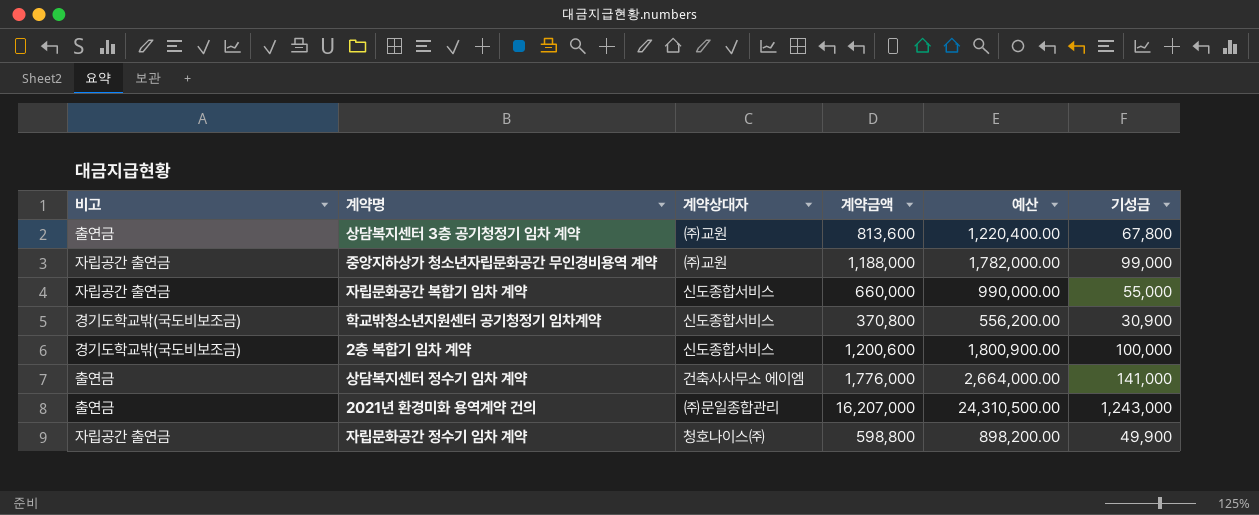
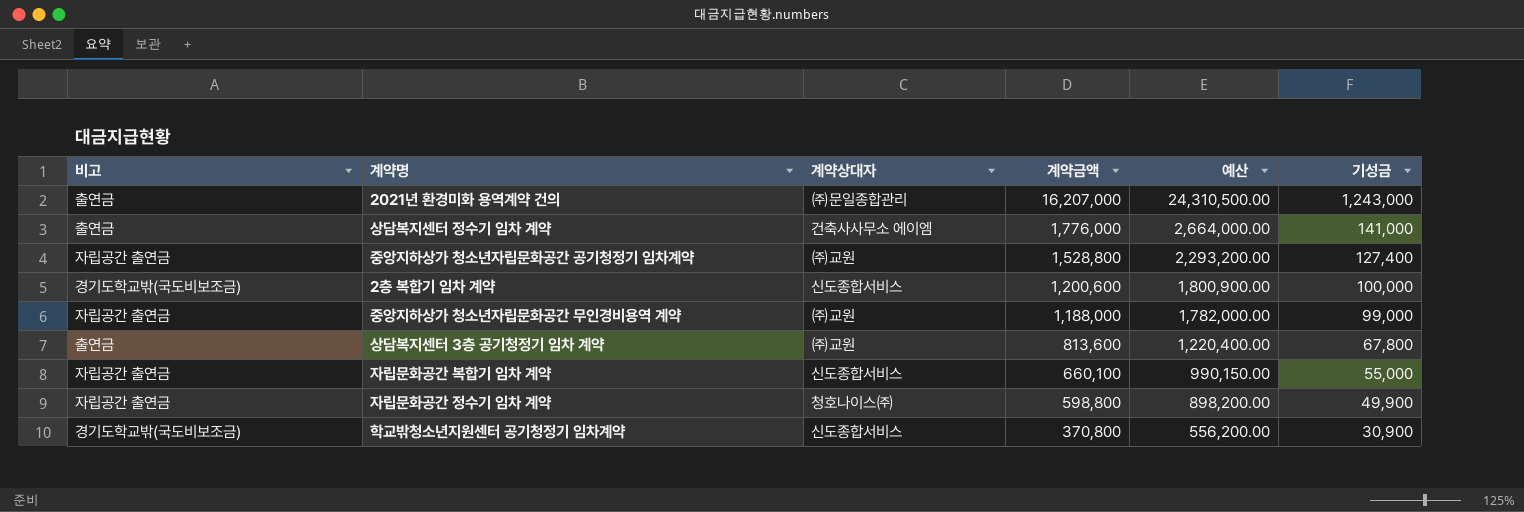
row order: none -> 계약금액 descending
row 중앙지하상가 청소년자립문화공간 공기청정기 임차계약: none -> 자립공간 출연금 | ㈜교원 | 1,528,800 | 2,293,200.00 | 127,400
자립문화공간 복합기 임차 계약 | 계약금액: 660,000 -> 660,100
자립문화공간 복합기 임차 계약 | 예산: 990,000.00 -> 990,150.00

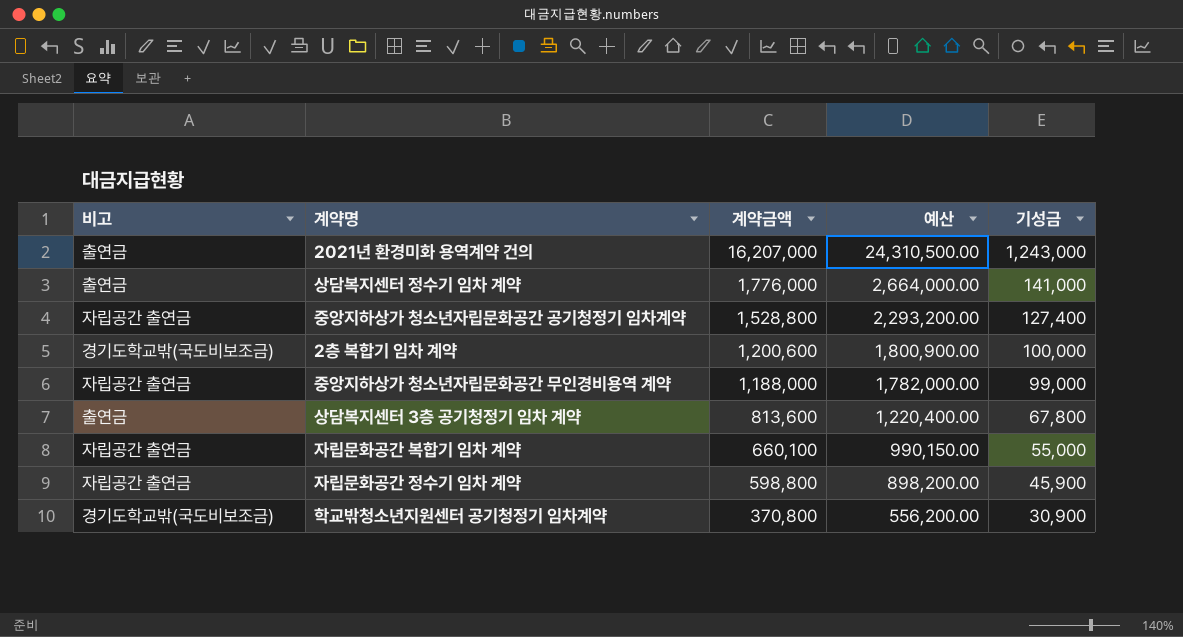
column 계약상대자 | position: 3 -> none
자립문화공간 정수기 임차 계약 | 기성금: 49,900 -> 45,900

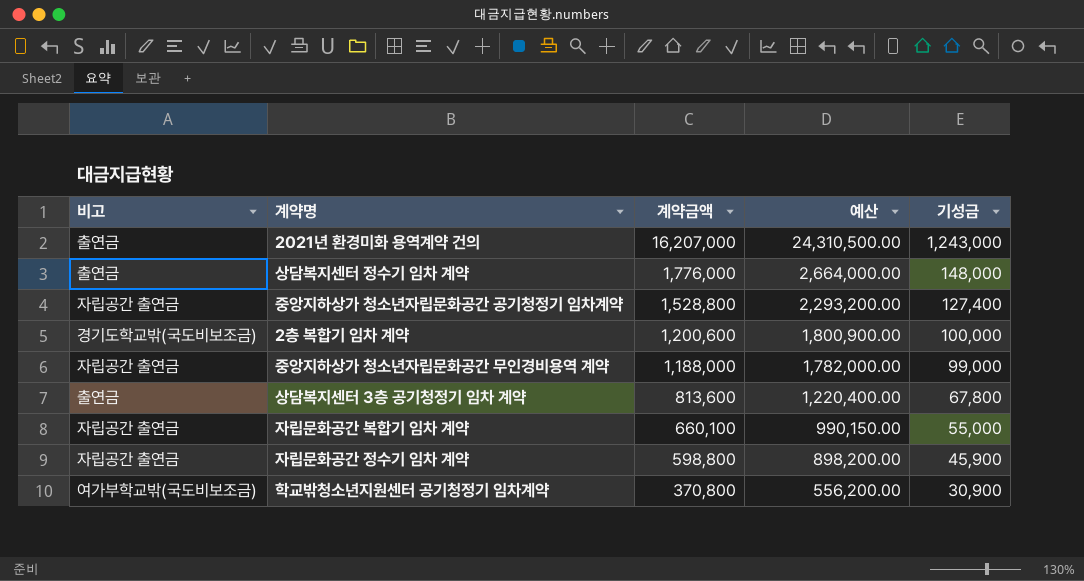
상담복지센터 정수기 임차 계약 | 기성금: 141,000 -> 148,000
학교밖청소년지원센터 공기청정기 임차계약 | 비고: 경기도학교밖(국도비보조금) -> 여가부학교밖(국도비보조금)

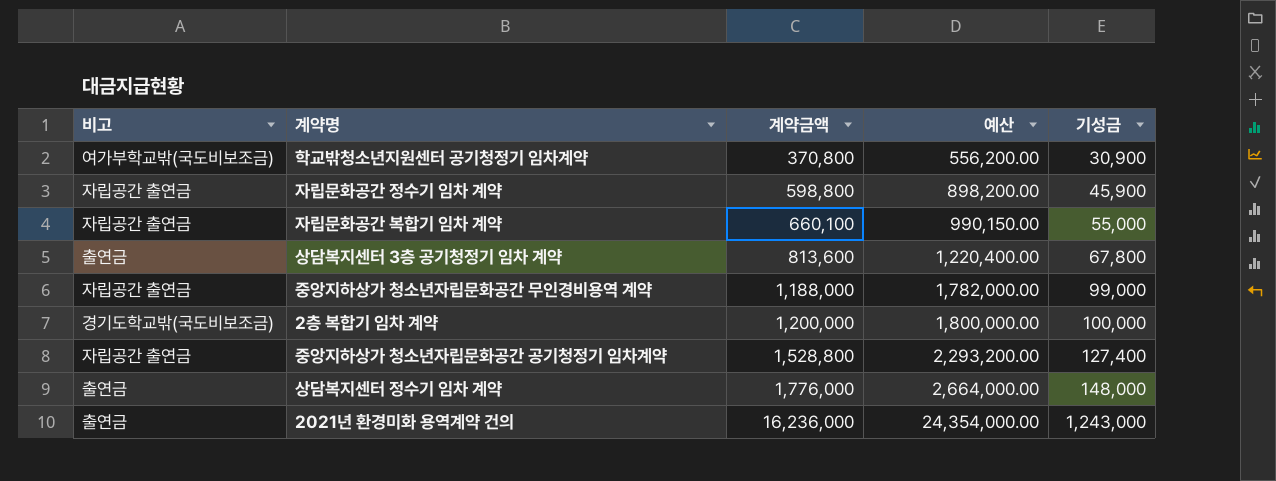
row order: 계약금액 descending -> 계약금액 ascending
2층 복합기 임차 계약 | 계약금액: 1,200,600 -> 1,200,000
2층 복합기 임차 계약 | 예산: 1,800,900.00 -> 1,800,000.00
2021년 환경미화 용역계약 건의 | 계약금액: 16,207,000 -> 16,236,000
2021년 환경미화 용역계약 건의 | 예산: 24,310,500.00 -> 24,354,000.00

